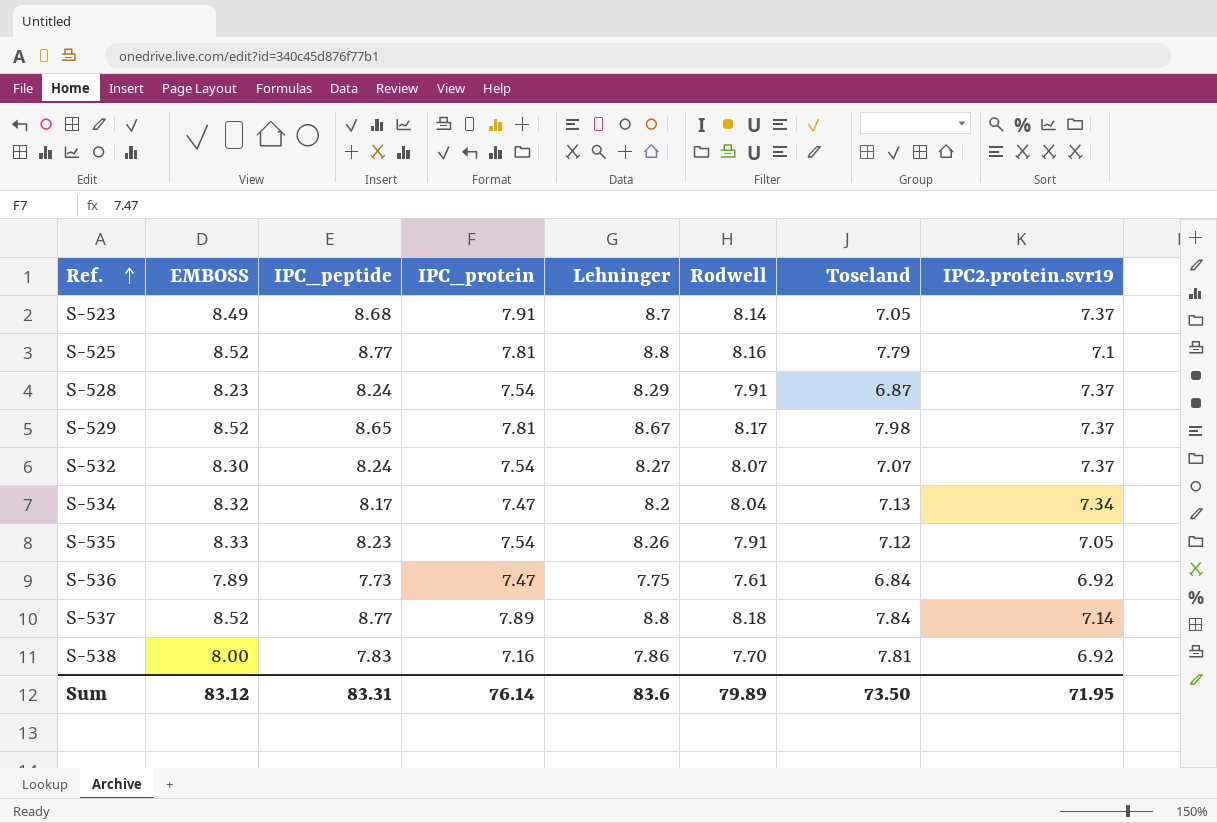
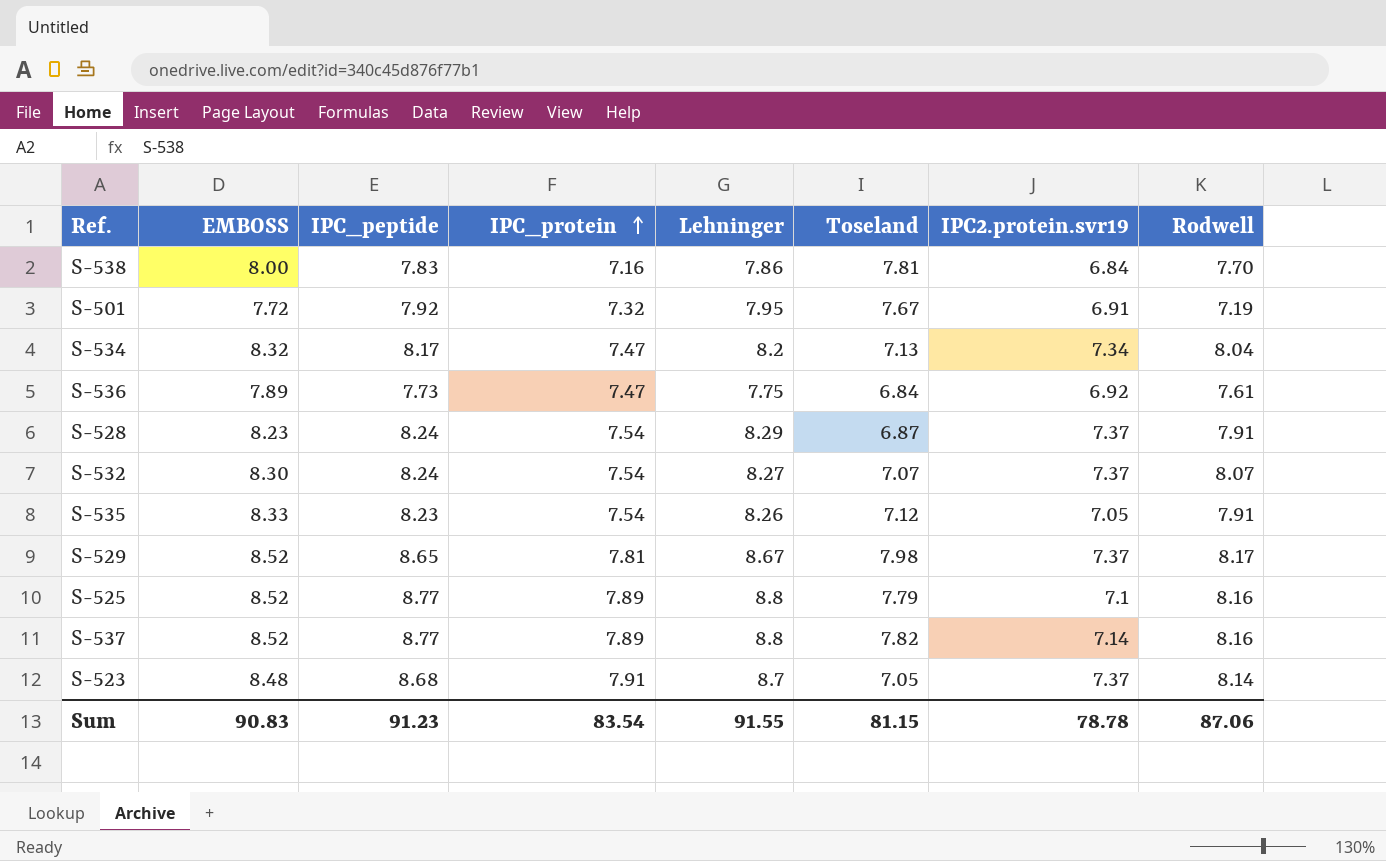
row order: Ref. ascending -> IPC_protein ascending
column Rodwell | position: 6 -> 8
S-538 | IPC2.protein.svr19: 6.92 -> 6.84
row S-501: none -> 7.72 | 7.92 | 7.32 | 7.95 | 7.67 | 6.91 | 7.19
S-525 | IPC_protein: 7.81 -> 7.89
S-537 | Toseland: 7.84 -> 7.82
S-537 | Rodwell: 8.18 -> 8.16
S-523 | EMBOSS: 8.49 -> 8.48
Sum | EMBOSS: 83.12 -> 90.83
Sum | IPC_peptide: 83.31 -> 91.23
Sum | IPC_protein: 76.14 -> 83.54
Sum | Lehninger: 83.6 -> 91.55
Sum | Toseland: 73.50 -> 81.15
Sum | IPC2.protein.svr19: 71.95 -> 78.78
Sum | Rodwell: 79.89 -> 87.06

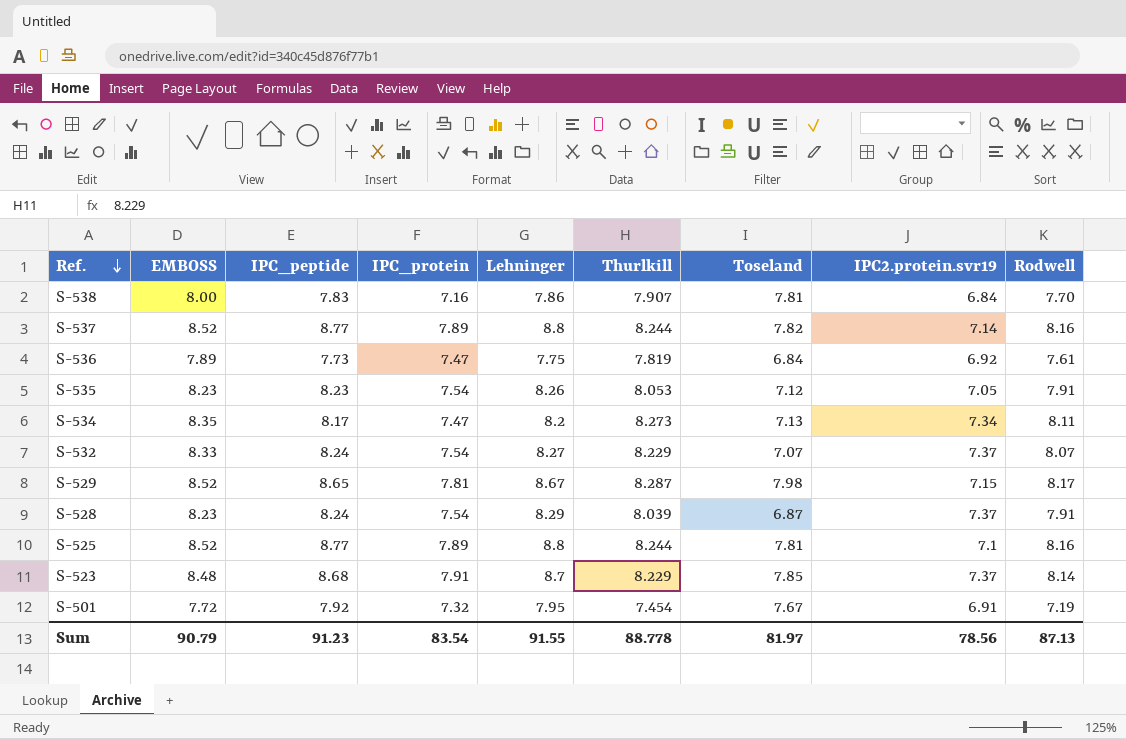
row order: IPC_protein ascending -> Ref. descending
column Thurlkill | position: none -> 6
S-535 | EMBOSS: 8.33 -> 8.23
S-534 | EMBOSS: 8.32 -> 8.35
S-534 | Rodwell: 8.04 -> 8.11
S-532 | EMBOSS: 8.30 -> 8.33
S-529 | IPC2.protein.svr19: 7.37 -> 7.15
S-525 | Toseland: 7.79 -> 7.81
S-523 | Toseland: 7.05 -> 7.85
Sum | EMBOSS: 90.83 -> 90.79
Sum | Toseland: 81.15 -> 81.97
Sum | IPC2.protein.svr19: 78.78 -> 78.56
Sum | Rodwell: 87.06 -> 87.13

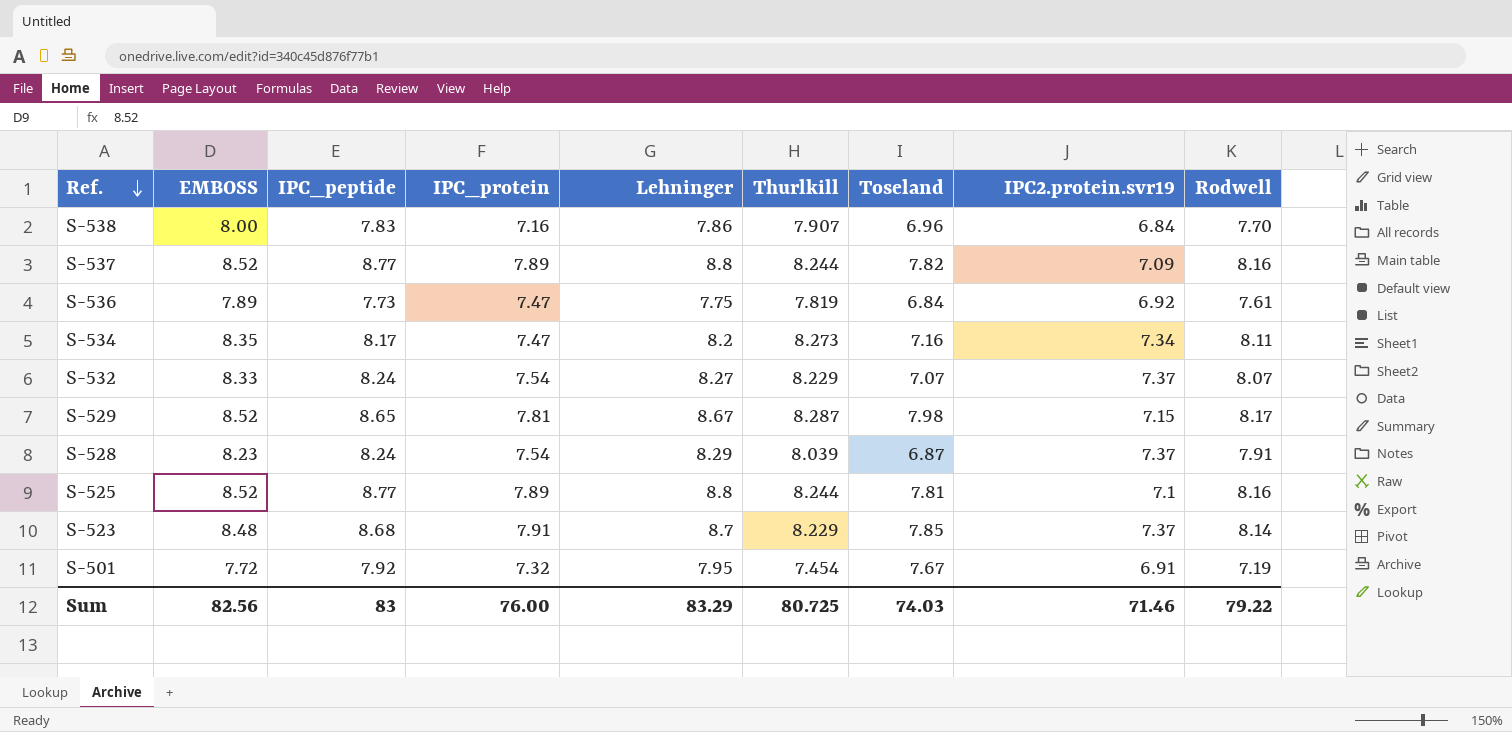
row S-535: 8.23 | 8.23 | 7.54 | 8.26 | 8.053 | 7.12 | 7.05 | 7.91 -> none
S-538 | Toseland: 7.81 -> 6.96
S-537 | IPC2.protein.svr19: 7.14 -> 7.09
S-534 | Toseland: 7.13 -> 7.16
Sum | EMBOSS: 90.79 -> 82.56
Sum | IPC_peptide: 91.23 -> 83
Sum | IPC_protein: 83.54 -> 76.00
Sum | Lehninger: 91.55 -> 83.29
Sum | Thurlkill: 88.778 -> 80.725
Sum | Toseland: 81.97 -> 74.03
Sum | IPC2.protein.svr19: 78.56 -> 71.46
Sum | Rodwell: 87.13 -> 79.22

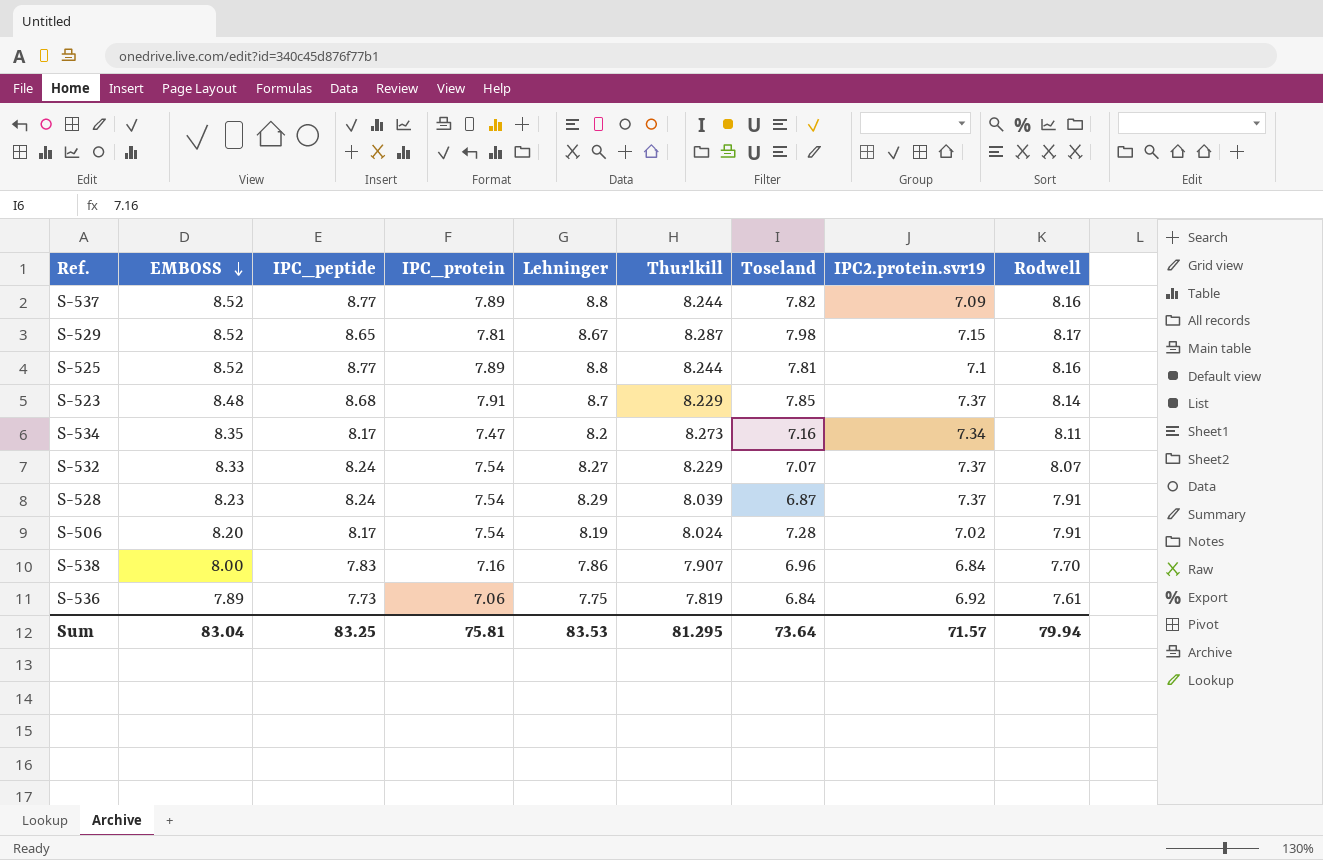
row order: Ref. descending -> EMBOSS descending
row S-501: 7.72 | 7.92 | 7.32 | 7.95 | 7.454 | 7.67 | 6.91 | 7.19 -> none
row S-506: none -> 8.20 | 8.17 | 7.54 | 8.19 | 8.024 | 7.28 | 7.02 | 7.91
S-536 | IPC_protein: 7.47 -> 7.06
Sum | EMBOSS: 82.56 -> 83.04
Sum | IPC_peptide: 83 -> 83.25
Sum | IPC_protein: 76.00 -> 75.81
Sum | Lehninger: 83.29 -> 83.53
Sum | Thurlkill: 80.725 -> 81.295
Sum | Toseland: 74.03 -> 73.64
Sum | IPC2.protein.svr19: 71.46 -> 71.57
Sum | Rodwell: 79.22 -> 79.94

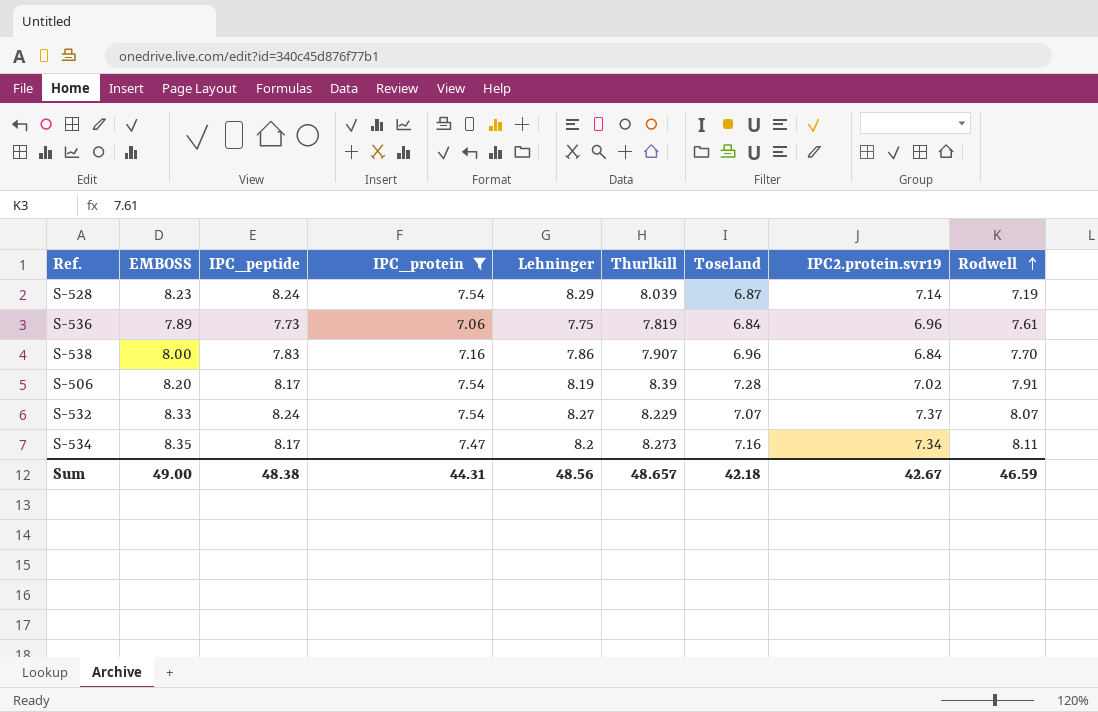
filter: none -> IPC_protein <= 7.54
row order: EMBOSS descending -> Rodwell ascending
S-528 | IPC2.protein.svr19: 7.37 -> 7.14
S-528 | Rodwell: 7.91 -> 7.19
S-536 | IPC2.protein.svr19: 6.92 -> 6.96
S-506 | Thurlkill: 8.024 -> 8.39
Sum | EMBOSS: 83.04 -> 49.00
Sum | IPC_peptide: 83.25 -> 48.38
Sum | IPC_protein: 75.81 -> 44.31
Sum | Lehninger: 83.53 -> 48.56
Sum | Thurlkill: 81.295 -> 48.657
Sum | Toseland: 73.64 -> 42.18
Sum | IPC2.protein.svr19: 71.57 -> 42.67
Sum | Rodwell: 79.94 -> 46.59

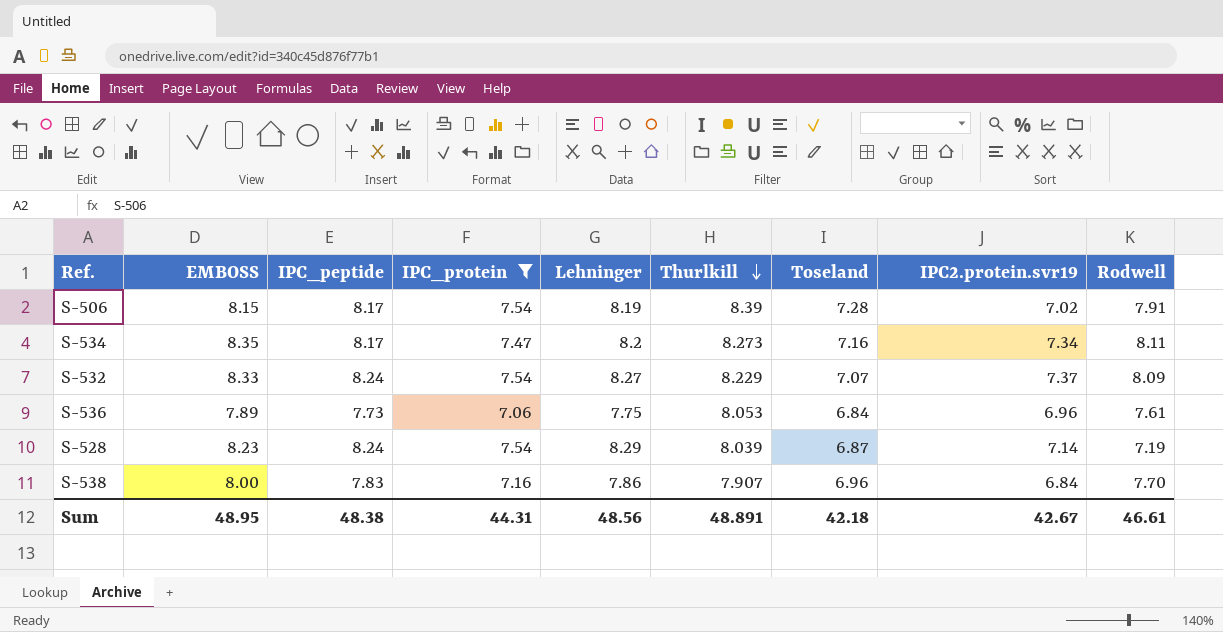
row order: Rodwell ascending -> Thurlkill descending
S-506 | EMBOSS: 8.20 -> 8.15
S-532 | Rodwell: 8.07 -> 8.09
S-536 | Thurlkill: 7.819 -> 8.053
Sum | EMBOSS: 49.00 -> 48.95
Sum | Thurlkill: 48.657 -> 48.891
Sum | Rodwell: 46.59 -> 46.61

